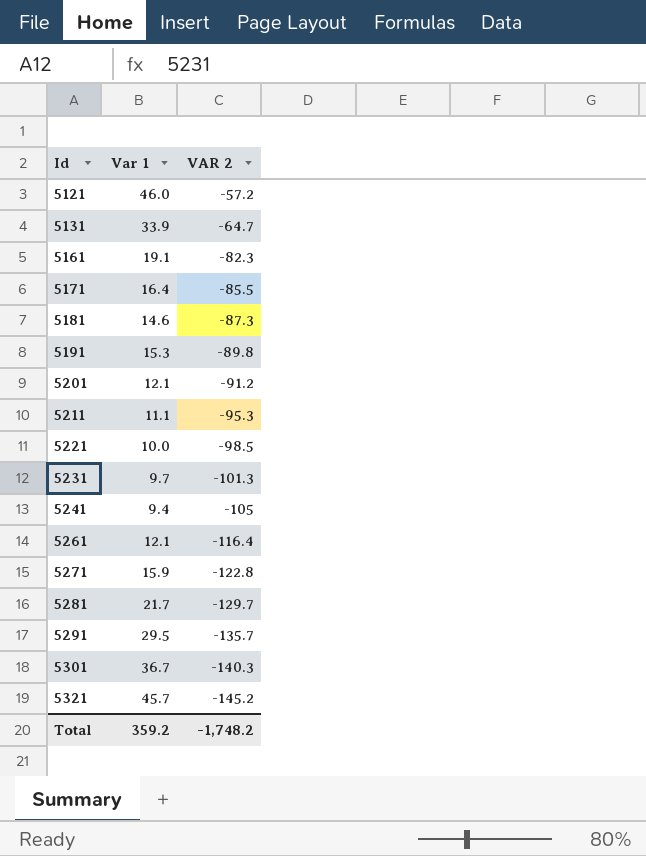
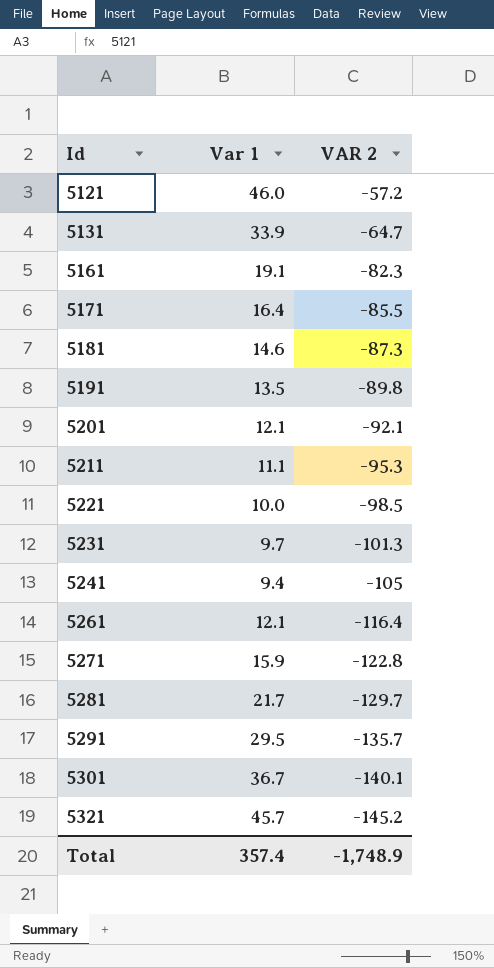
5191 | Var 1: 15.3 -> 13.5
5201 | VAR 2: -91.2 -> -92.1
5301 | VAR 2: -140.3 -> -140.1
Total | Var 1: 359.2 -> 357.4
Total | VAR 2: -1,748.2 -> -1,748.9

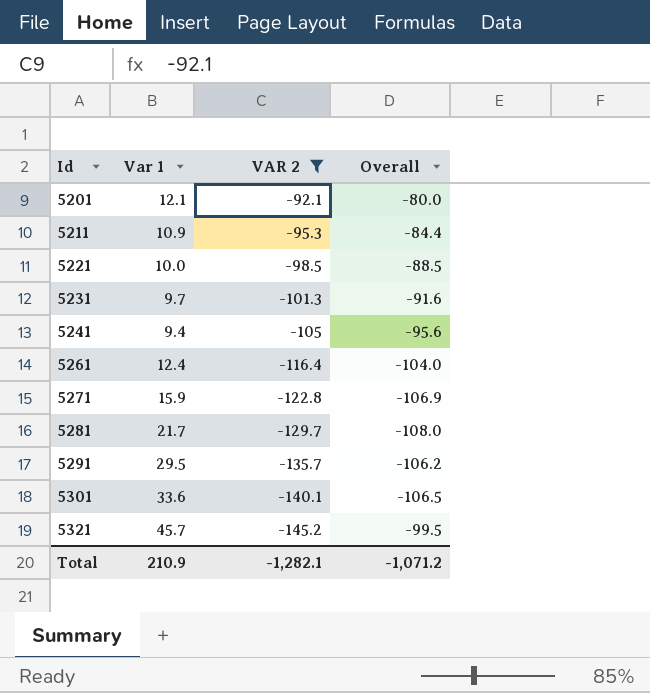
filter: none -> VAR 2 <= -92.1
column Overall | formula: none -> [Var 1] + [VAR 2]
5211 | Var 1: 11.1 -> 10.9
5261 | Var 1: 12.1 -> 12.4
5301 | Var 1: 36.7 -> 33.6
Total | Var 1: 357.4 -> 210.9
Total | VAR 2: -1,748.9 -> -1,282.1

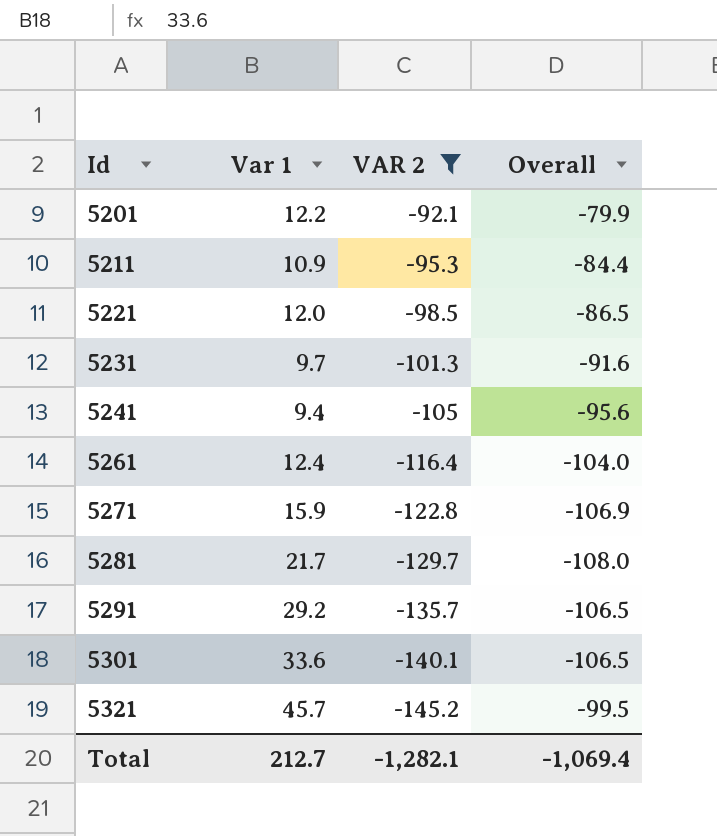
5201 | Var 1: 12.1 -> 12.2
5201 | Overall: -80.0 -> -79.9
5221 | Var 1: 10.0 -> 12.0
5221 | Overall: -88.5 -> -86.5
5291 | Var 1: 29.5 -> 29.2
5291 | Overall: -106.2 -> -106.5
Total | Var 1: 210.9 -> 212.7
Total | Overall: -1,071.2 -> -1,069.4

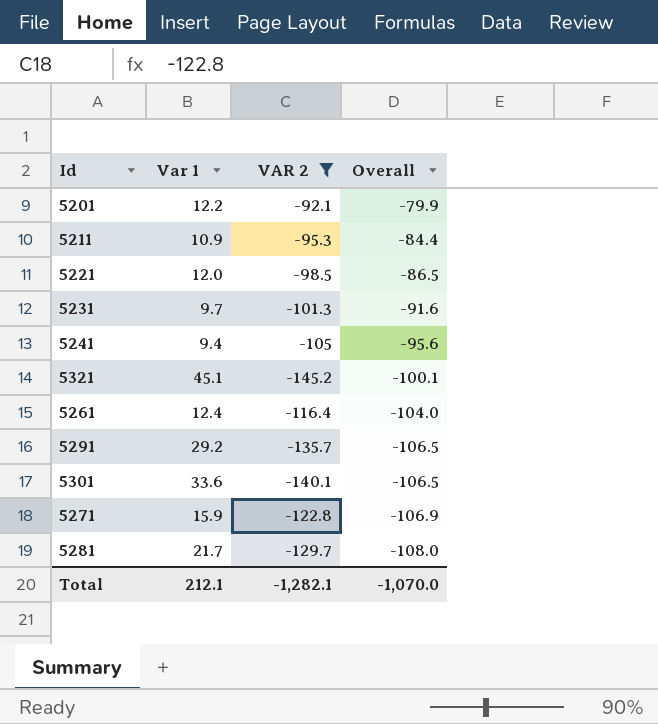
row order: Id ascending -> Overall descending
5321 | Var 1: 45.7 -> 45.1
5321 | Overall: -99.5 -> -100.1
Total | Var 1: 212.7 -> 212.1
Total | Overall: -1,069.4 -> -1,070.0

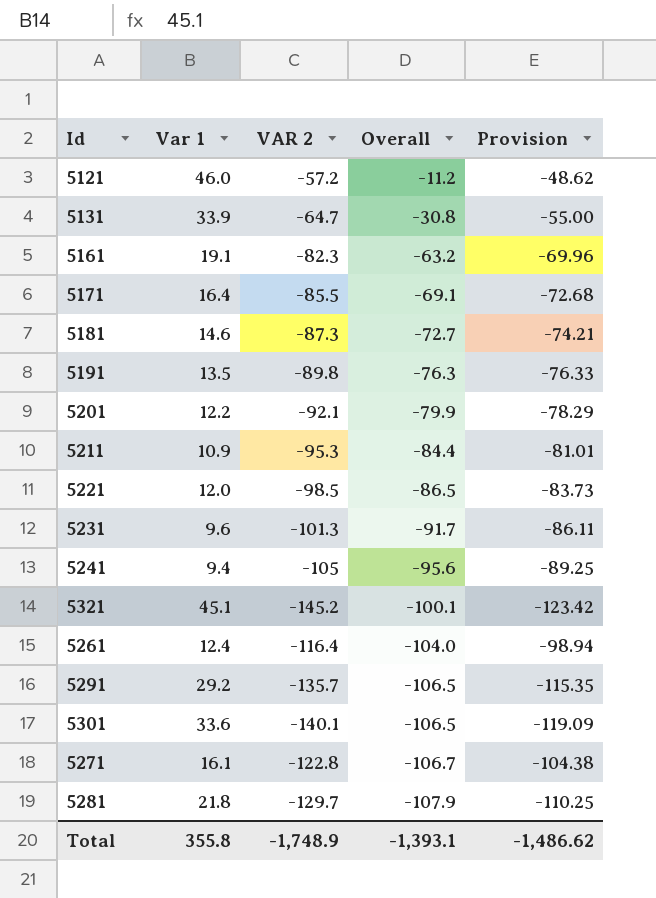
filter: VAR 2 <= -92.1 -> none
column Provision | formula: none -> [VAR 2] * 0.85
5231 | Var 1: 9.7 -> 9.6
5231 | Overall: -91.6 -> -91.7
5271 | Var 1: 15.9 -> 16.1
5271 | Overall: -106.9 -> -106.7
5281 | Var 1: 21.7 -> 21.8
5281 | Overall: -108.0 -> -107.9
Total | Var 1: 212.1 -> 355.8
Total | VAR 2: -1,282.1 -> -1,748.9
Total | Overall: -1,070.0 -> -1,393.1

